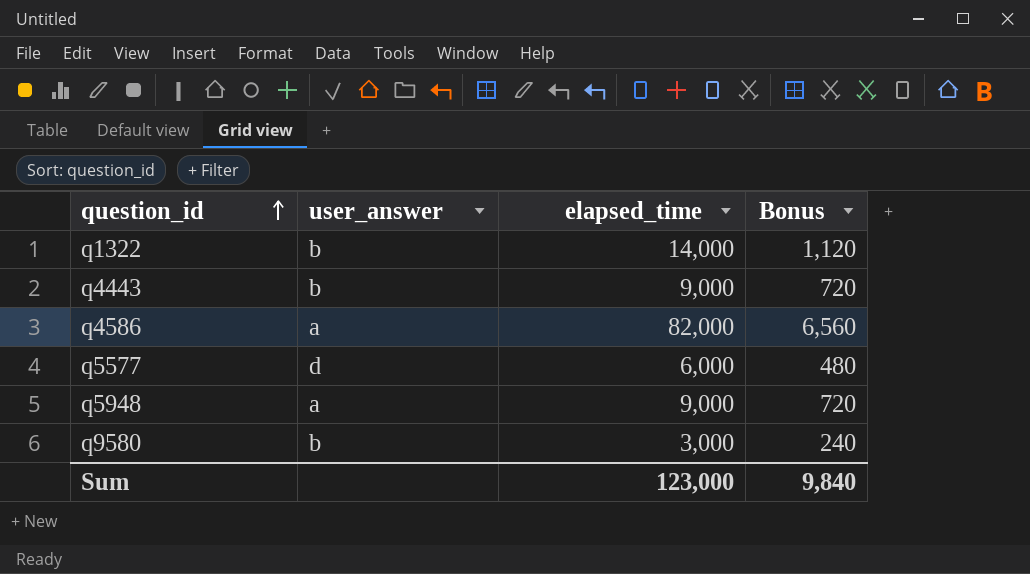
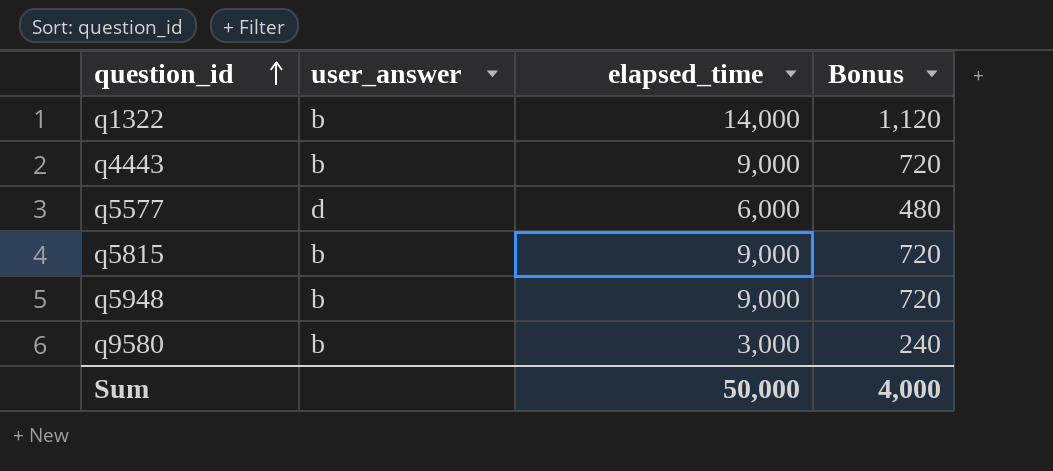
row q4586: a | 82,000 | 6,560 -> none
row q5815: none -> b | 9,000 | 720
q5948 | user_answer: a -> b
Sum | elapsed_time: 123,000 -> 50,000
Sum | Bonus: 9,840 -> 4,000

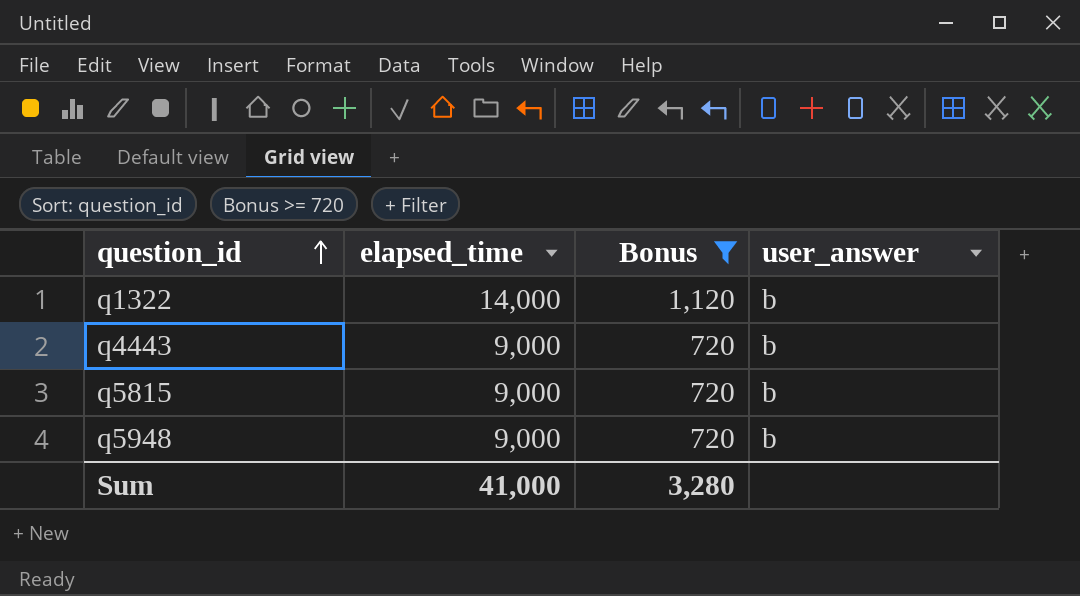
filter: none -> Bonus >= 720
column user_answer | position: 2 -> 4
Sum | elapsed_time: 50,000 -> 41,000
Sum | Bonus: 4,000 -> 3,280

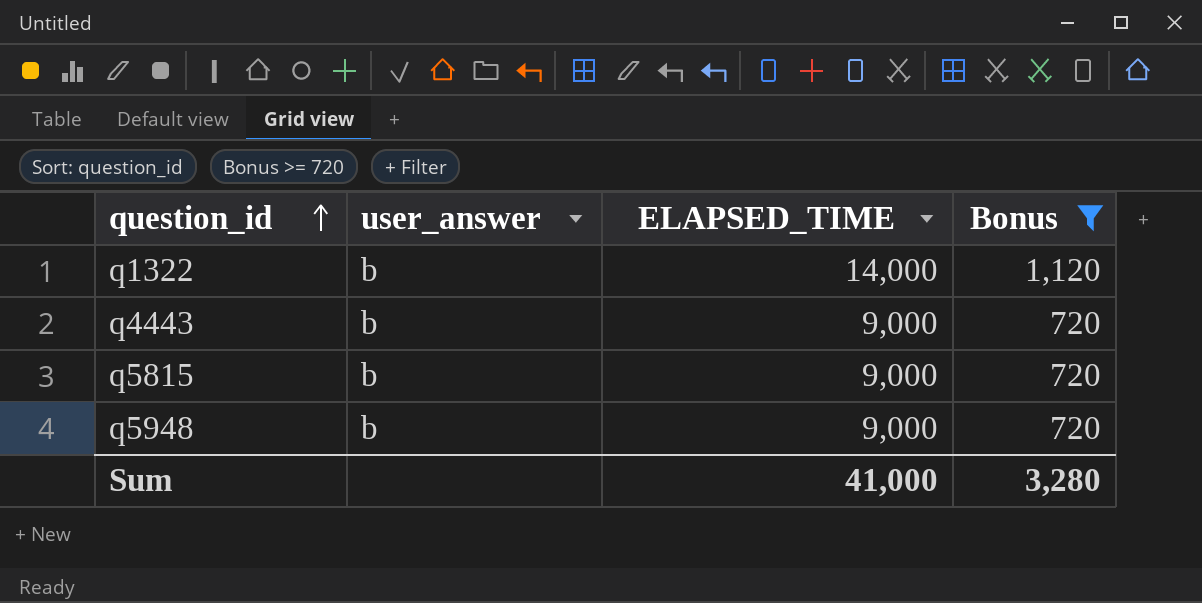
column user_answer | position: 4 -> 2
column name: elapsed_time -> ELAPSED_TIME

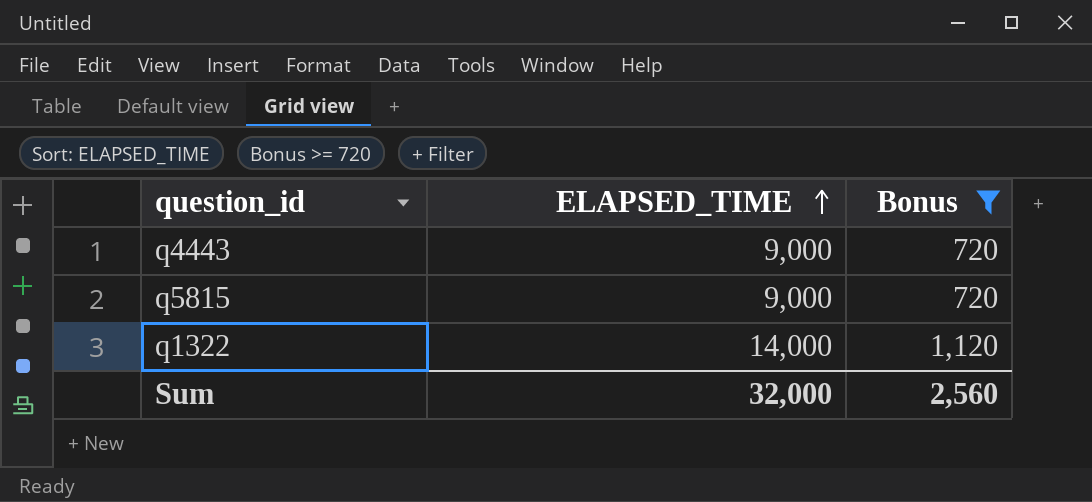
row order: question_id ascending -> ELAPSED_TIME ascending
column user_answer | position: 2 -> none
row q5948: b | 9,000 | 720 -> none
Sum | ELAPSED_TIME: 41,000 -> 32,000
Sum | Bonus: 3,280 -> 2,560

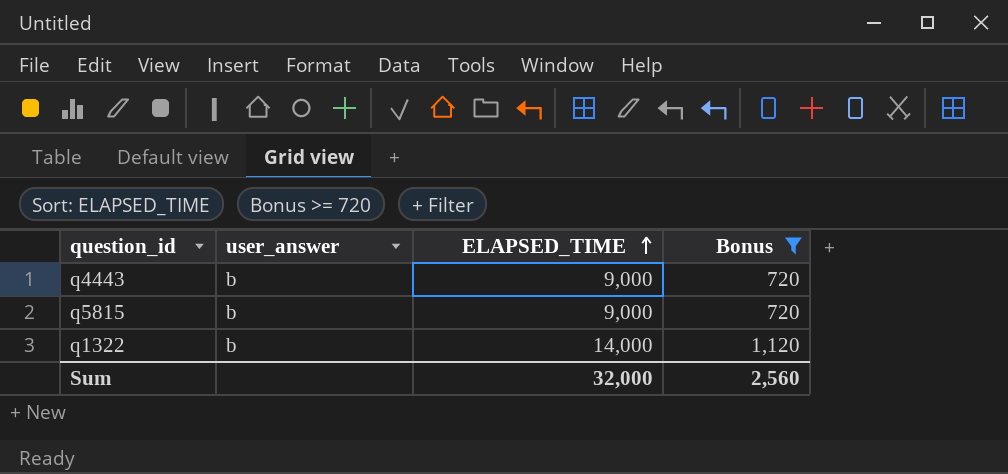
column user_answer | position: none -> 2

